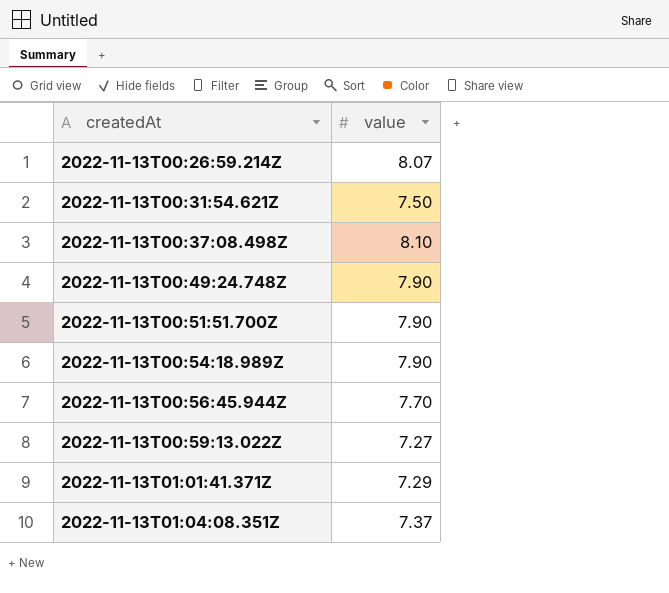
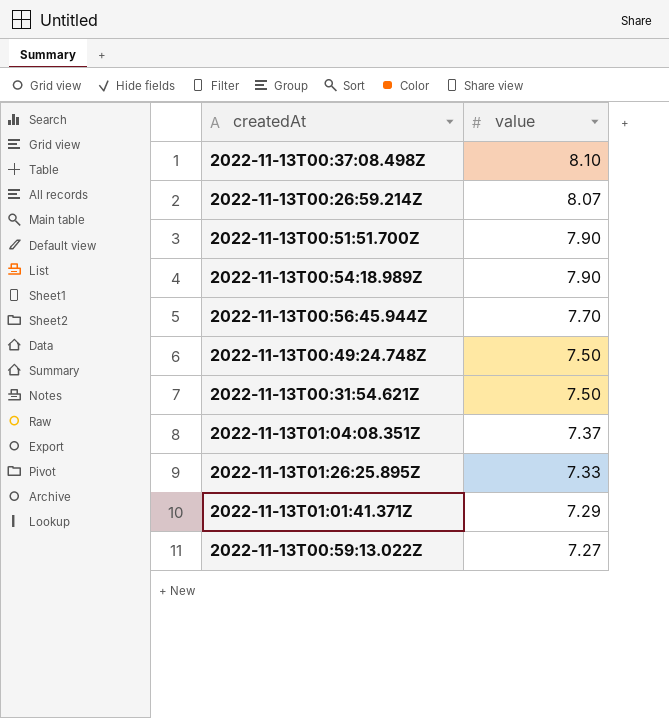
row order: createdAt ascending -> value descending
2022-11-13T00:49:24.748Z | value: 7.90 -> 7.50
row 2022-11-13T01:26:25.895Z: none -> 7.33

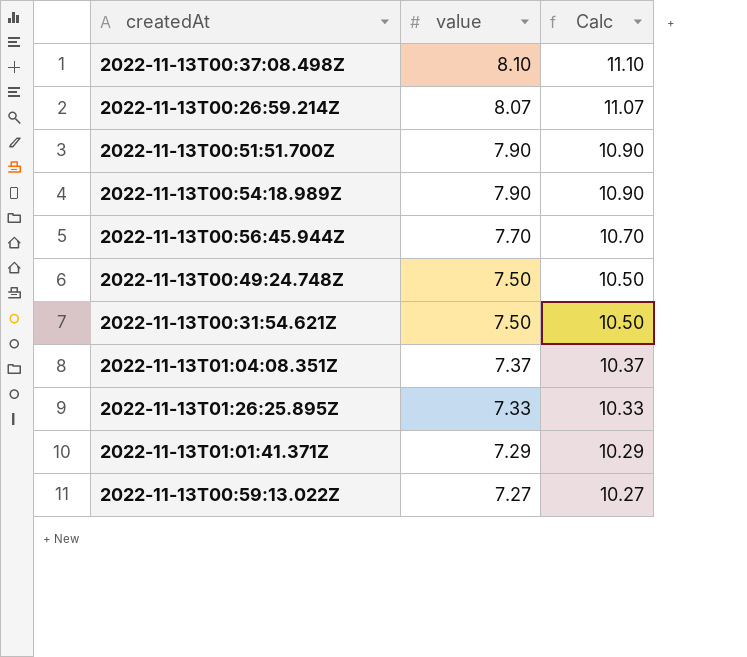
column Calc | formula: none -> [value] + 3

